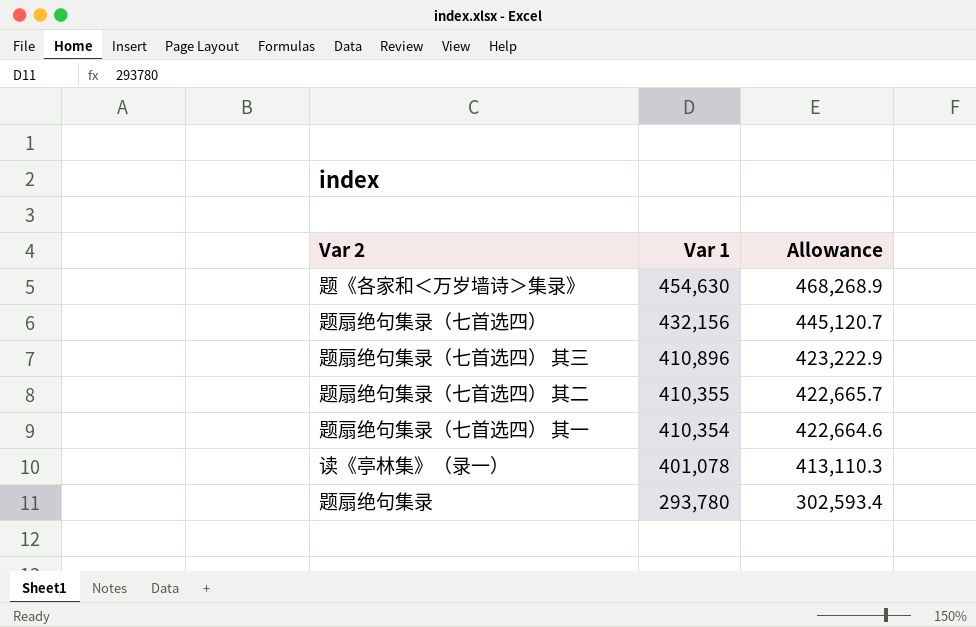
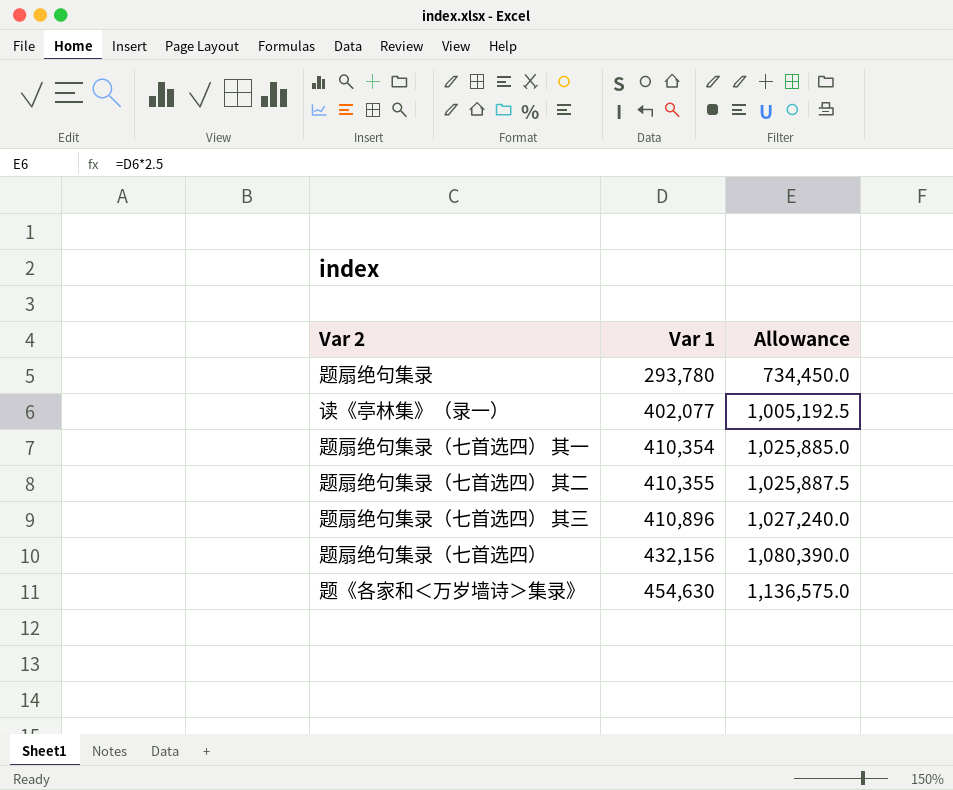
row order: Var 1 descending -> Var 1 ascending
column Allowance | formula: [Var 1] * 1.03 -> [Var 1] * 2.5
读《亭林集》（录一） | Var 1: 401,078 -> 402,077

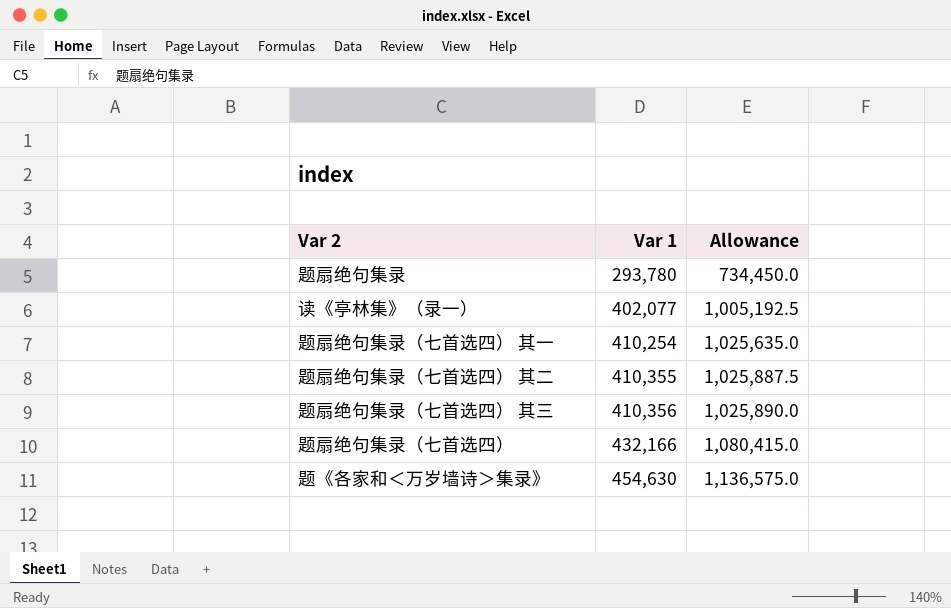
题扇绝句集录（七首选四） 其一 | Var 1: 410,354 -> 410,254
题扇绝句集录（七首选四） 其一 | Allowance: 1,025,885.0 -> 1,025,635.0
题扇绝句集录（七首选四） 其三 | Var 1: 410,896 -> 410,356
题扇绝句集录（七首选四） 其三 | Allowance: 1,027,240.0 -> 1,025,890.0
题扇绝句集录（七首选四） | Var 1: 432,156 -> 432,166
题扇绝句集录（七首选四） | Allowance: 1,080,390.0 -> 1,080,415.0

